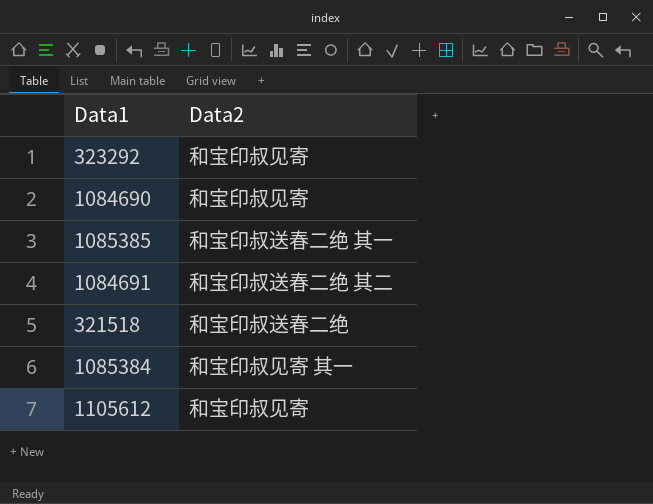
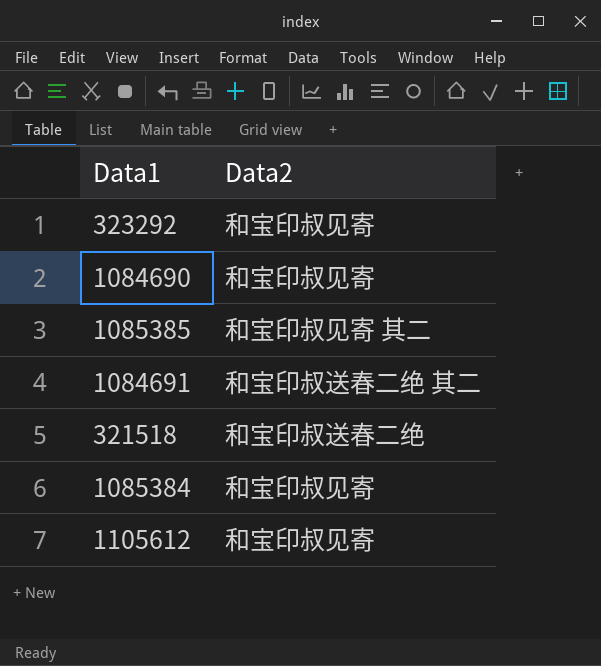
1085385 | Data2: 和宝印叔送春二绝 其一 -> 和宝印叔见寄 其二
1085384 | Data2: 和宝印叔见寄 其一 -> 和宝印叔见寄

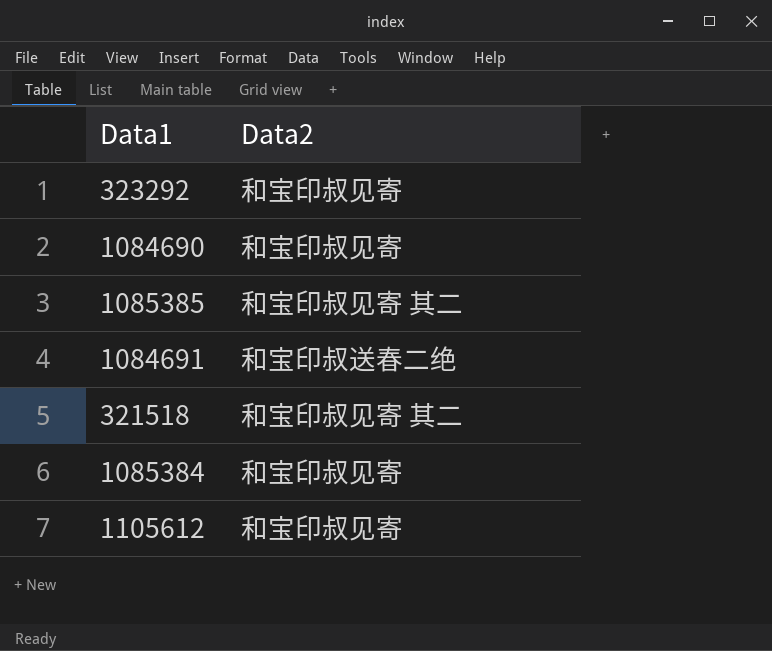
1084691 | Data2: 和宝印叔送春二绝 其二 -> 和宝印叔送春二绝
321518 | Data2: 和宝印叔送春二绝 -> 和宝印叔见寄 其二

